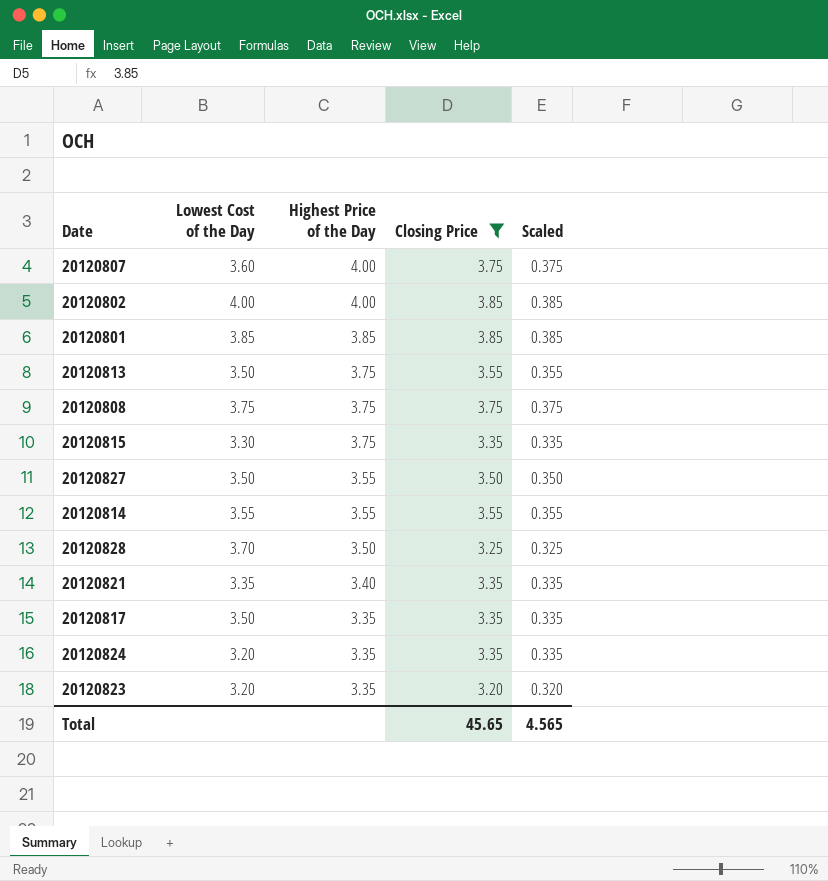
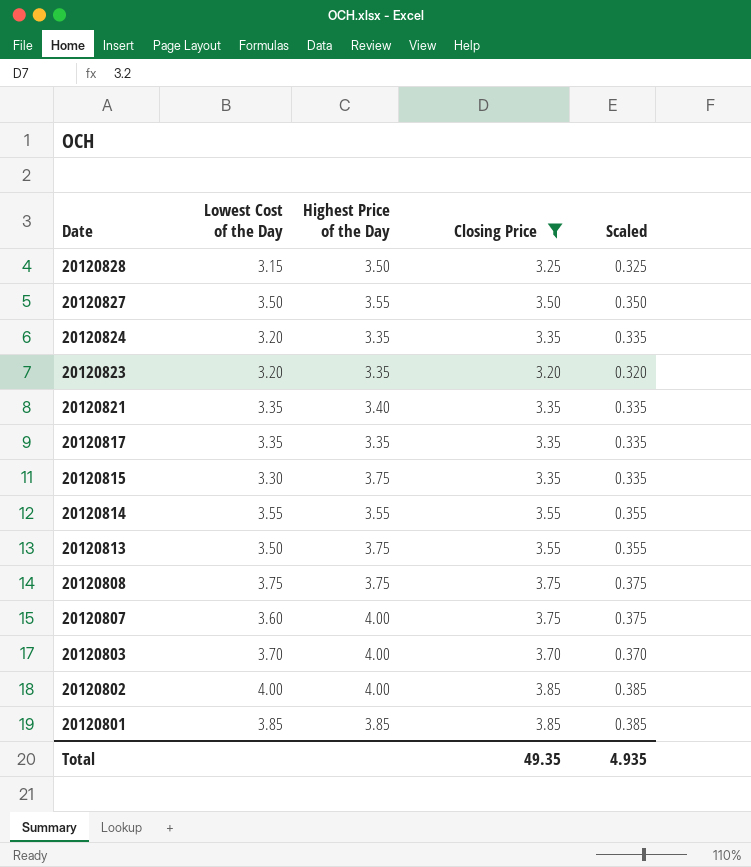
row order: Highest Price of the Day descending -> Date descending
20120828 | Lowest Cost of the Day: 3.70 -> 3.15
20120817 | Lowest Cost of the Day: 3.50 -> 3.35
row 20120803: none -> 3.70 | 4.00 | 3.70 | 0.370
Total | Closing Price: 45.65 -> 49.35
Total | Scaled: 4.565 -> 4.935

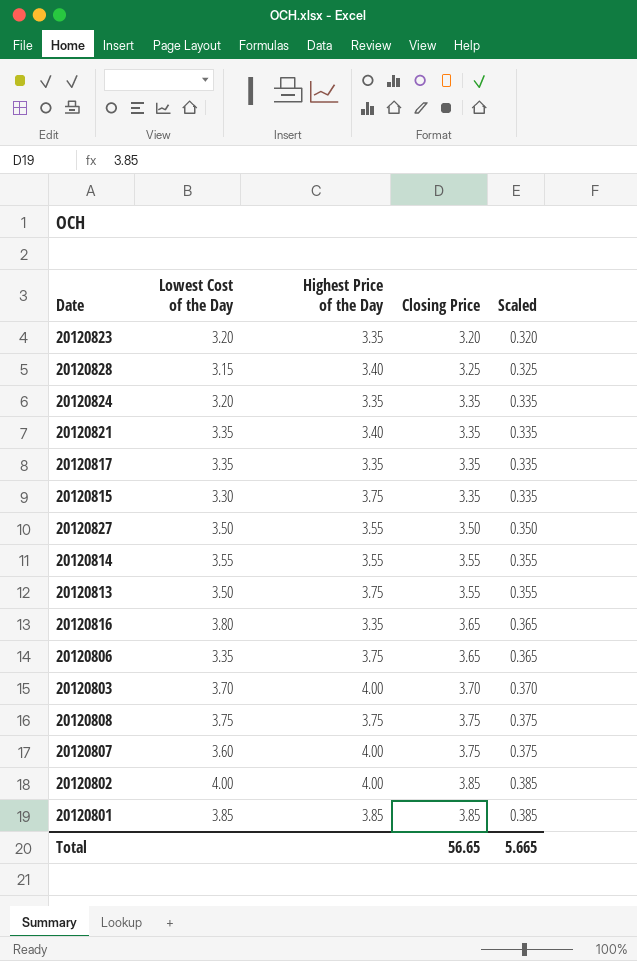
filter: Closing Price != 3.65 -> none
row order: Date descending -> Closing Price ascending
20120828 | Highest Price of the Day: 3.50 -> 3.40
Total | Closing Price: 49.35 -> 56.65
Total | Scaled: 4.935 -> 5.665

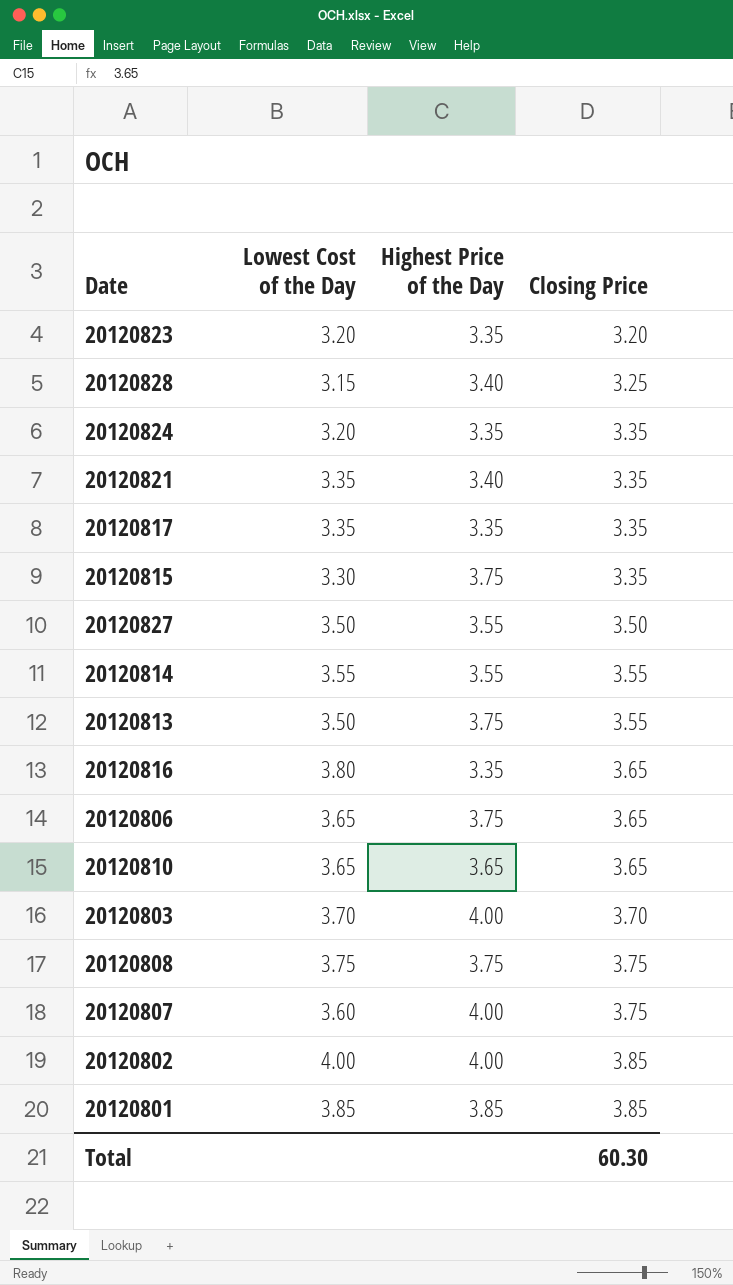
column Scaled | formula: [Closing Price] * 0.1 -> none
20120806 | Lowest Cost of the Day: 3.35 -> 3.65
row 20120810: none -> 3.65 | 3.65 | 3.65
Total | Closing Price: 56.65 -> 60.30

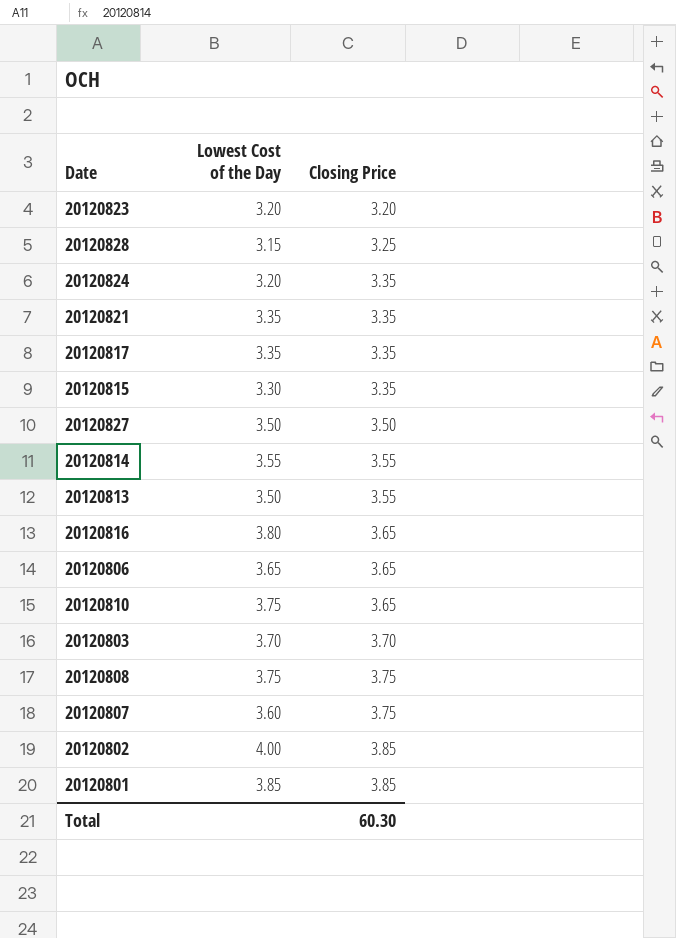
column Highest Price of the Day | position: 3 -> none
20120810 | Lowest Cost of the Day: 3.65 -> 3.75

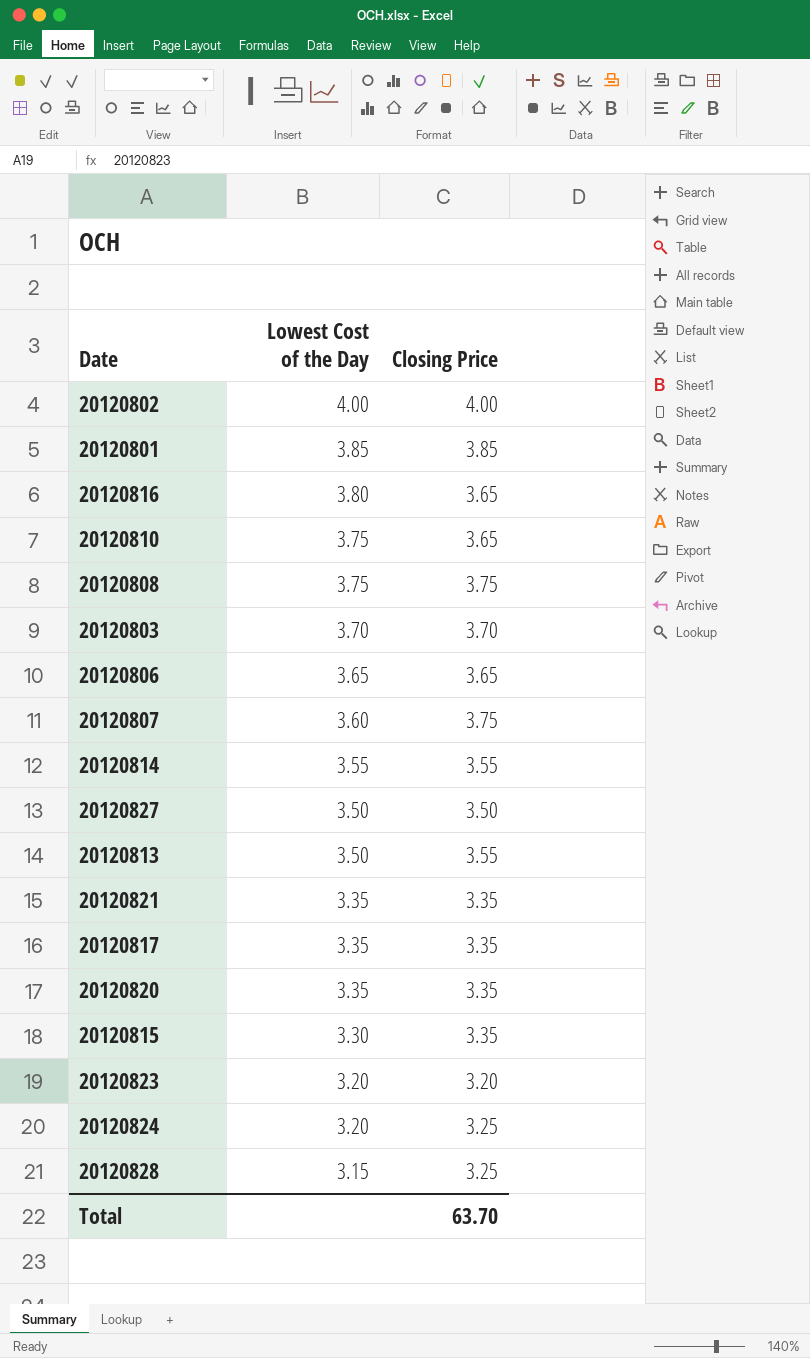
row order: Closing Price ascending -> Lowest Cost of the Day descending
20120802 | Closing Price: 3.85 -> 4.00
row 20120820: none -> 3.35 | 3.35
20120824 | Closing Price: 3.35 -> 3.25
Total | Closing Price: 60.30 -> 63.70

